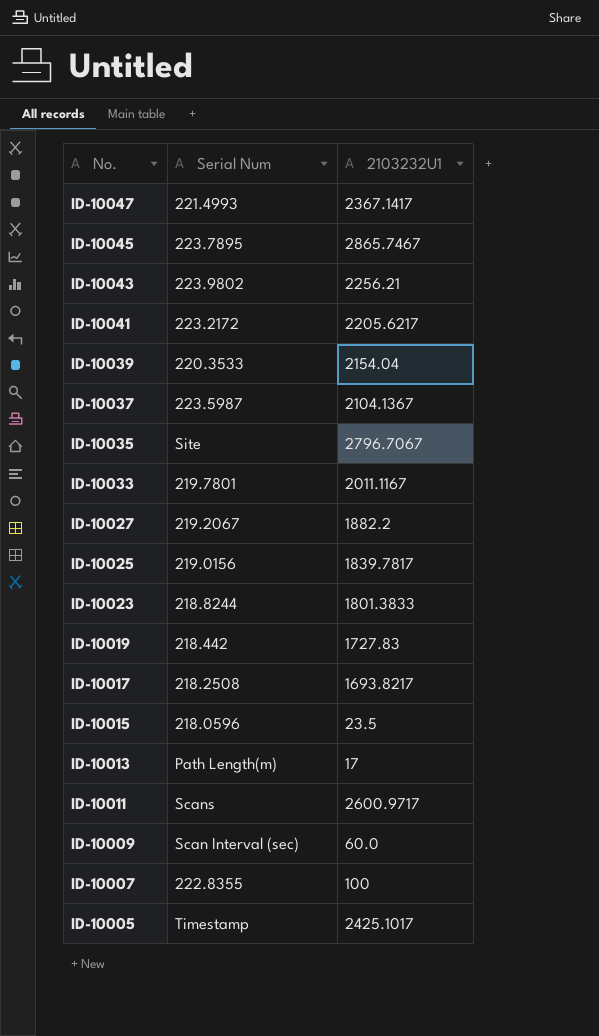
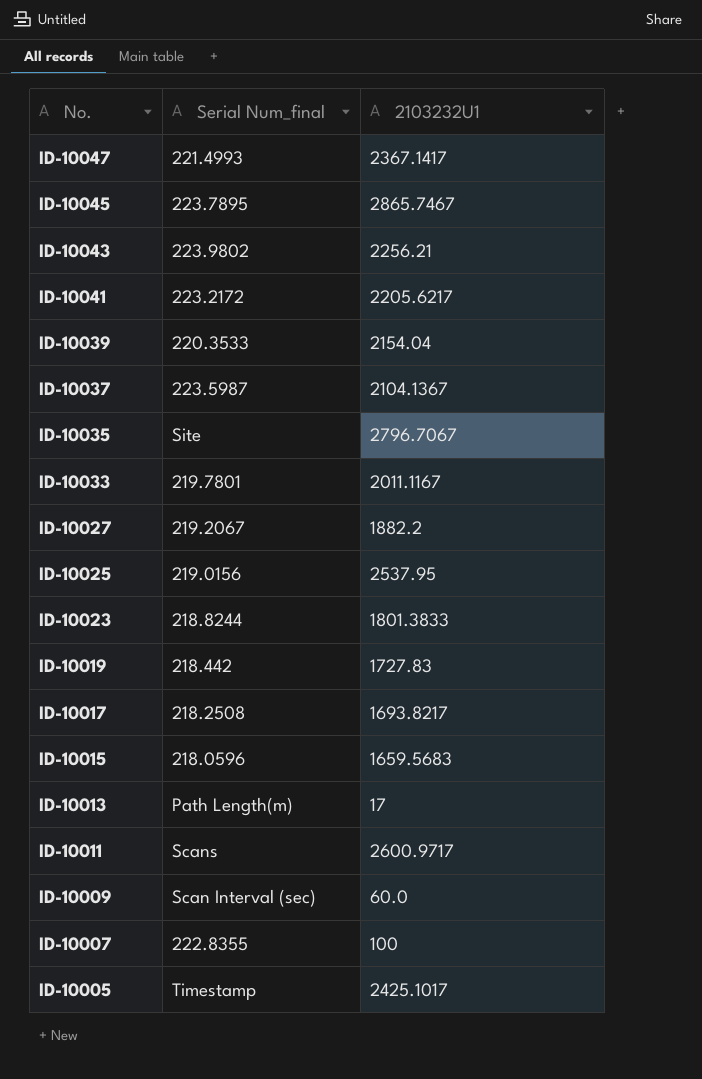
column name: Serial Num -> Serial Num_final
ID-10025 | 2103232U1: 1839.7817 -> 2537.95
ID-10015 | 2103232U1: 23.5 -> 1659.5683

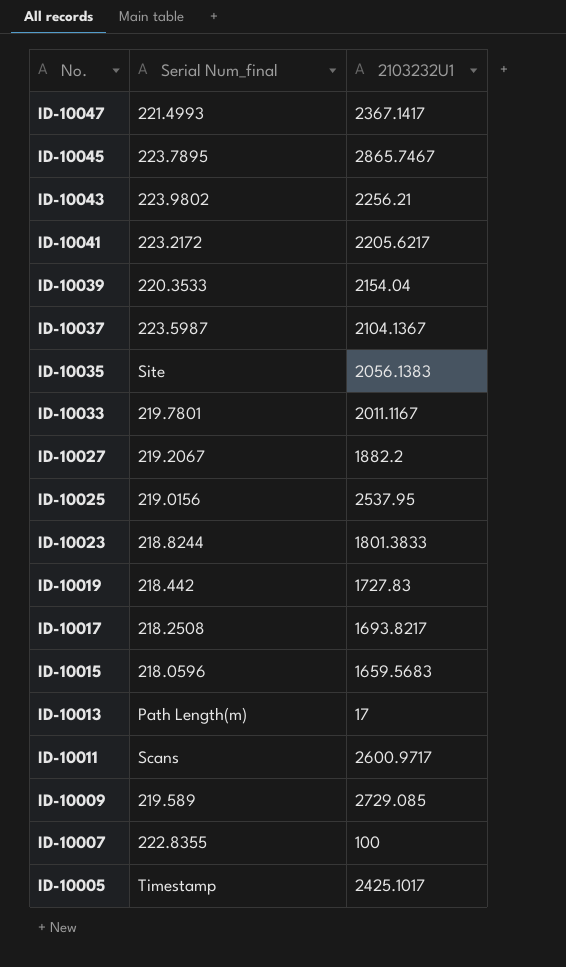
ID-10035 | 2103232U1: 2796.7067 -> 2056.1383
ID-10009 | Serial Num_final: Scan Interval (sec) -> 219.589
ID-10009 | 2103232U1: 60.0 -> 2729.085

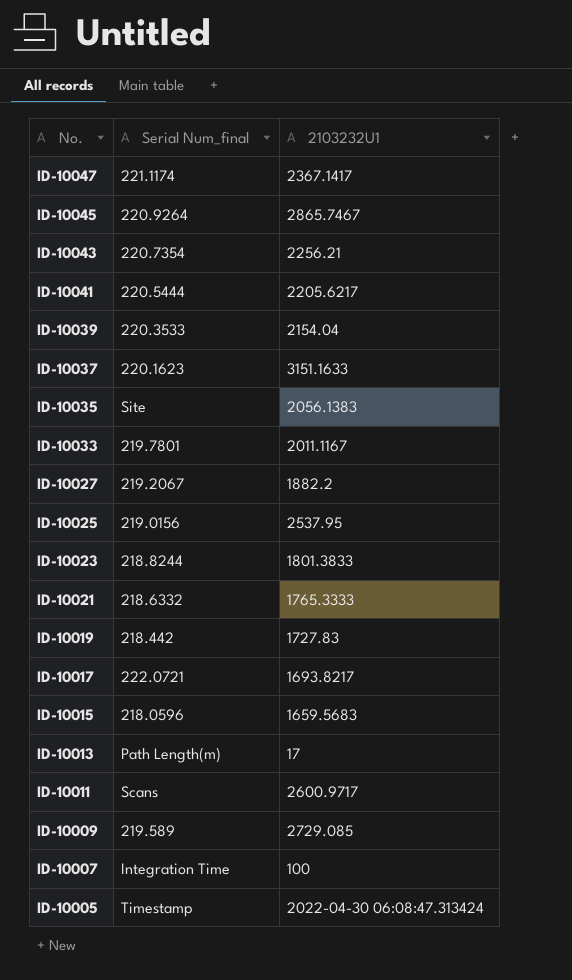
ID-10047 | Serial Num_final: 221.4993 -> 221.1174
ID-10045 | Serial Num_final: 223.7895 -> 220.9264
ID-10043 | Serial Num_final: 223.9802 -> 220.7354
ID-10041 | Serial Num_final: 223.2172 -> 220.5444
ID-10037 | Serial Num_final: 223.5987 -> 220.1623
ID-10037 | 2103232U1: 2104.1367 -> 3151.1633
row ID-10021: none -> 218.6332 | 1765.3333
ID-10017 | Serial Num_final: 218.2508 -> 222.0721
ID-10007 | Serial Num_final: 222.8355 -> Integration Time
ID-10005 | 2103232U1: 2425.1017 -> 2022-04-30 06:08:47.313424

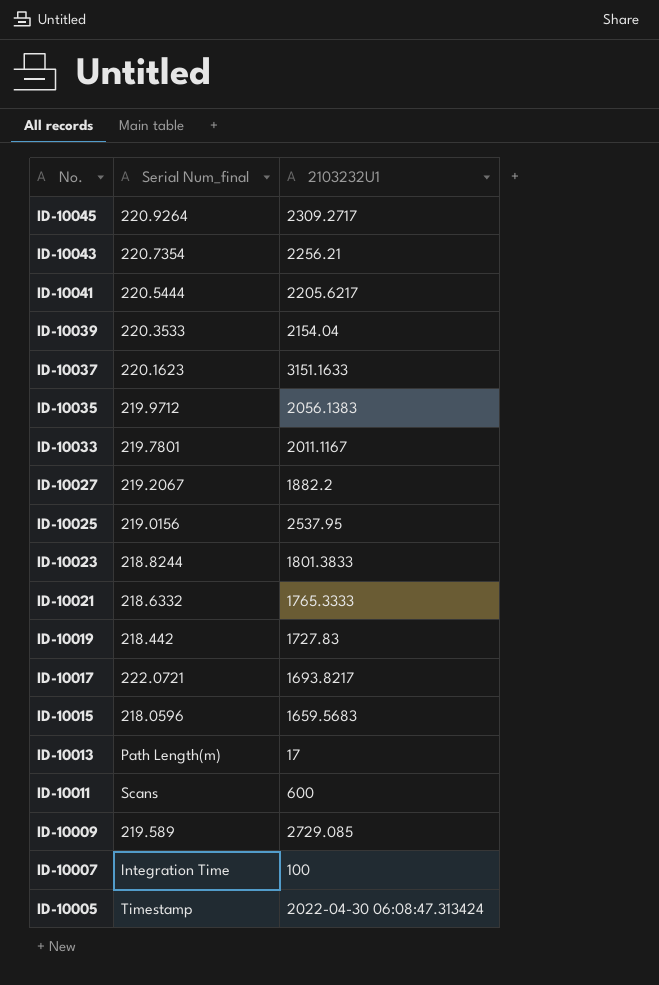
row ID-10047: 221.1174 | 2367.1417 -> none
ID-10045 | 2103232U1: 2865.7467 -> 2309.2717
ID-10035 | Serial Num_final: Site -> 219.9712
ID-10011 | 2103232U1: 2600.9717 -> 600

